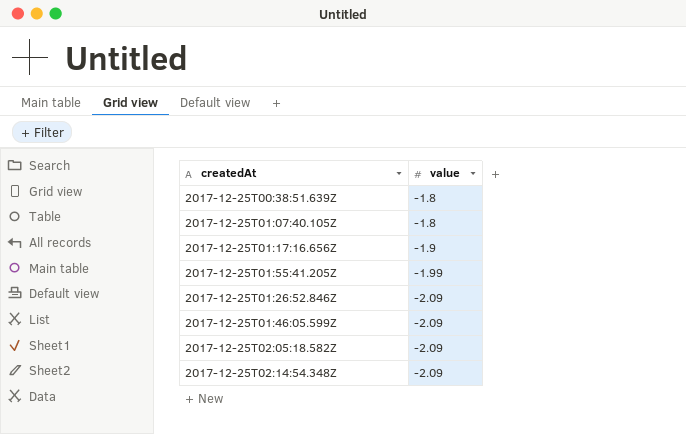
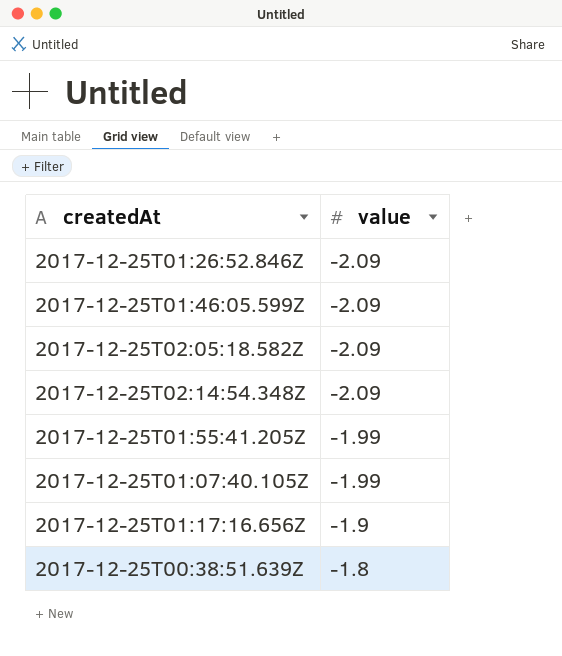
row order: value descending -> value ascending
2017-12-25T01:07:40.105Z | value: -1.8 -> -1.99

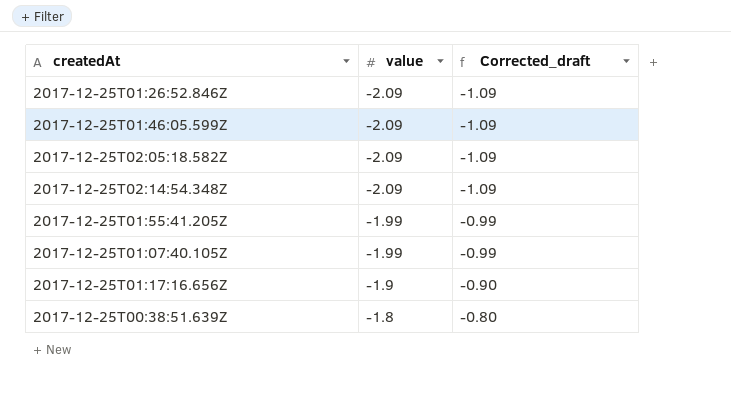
column Corrected_draft | formula: none -> [value] + 1

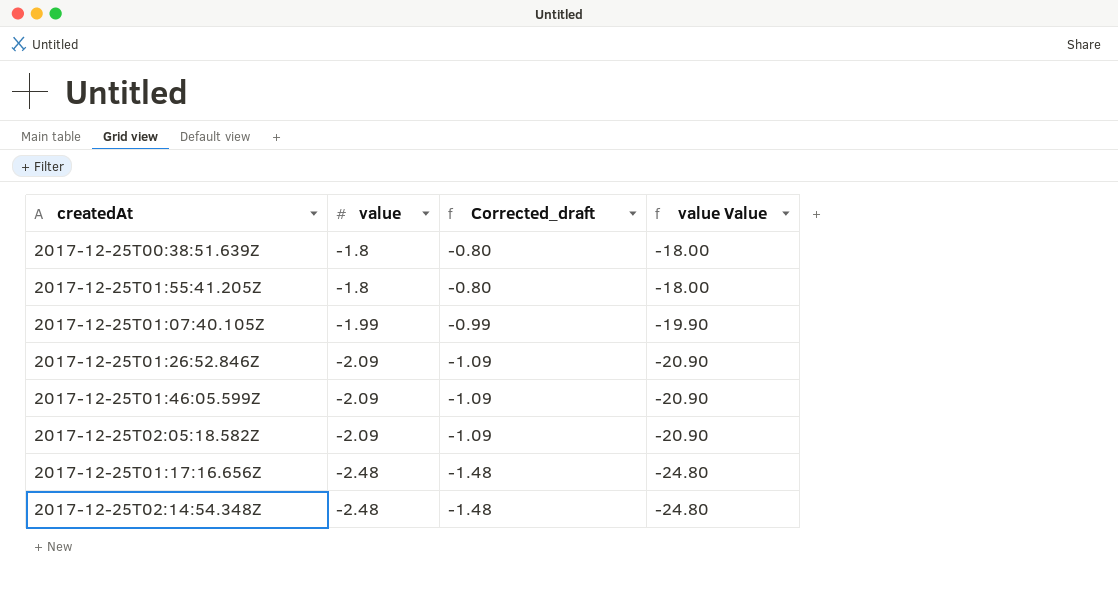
row order: value ascending -> value descending
column value Value | formula: none -> [value] * 10
2017-12-25T01:55:41.205Z | value: -1.99 -> -1.8
2017-12-25T01:55:41.205Z | Corrected_draft: -0.99 -> -0.80
2017-12-25T01:17:16.656Z | value: -1.9 -> -2.48
2017-12-25T01:17:16.656Z | Corrected_draft: -0.90 -> -1.48
2017-12-25T02:14:54.348Z | value: -2.09 -> -2.48
2017-12-25T02:14:54.348Z | Corrected_draft: -1.09 -> -1.48

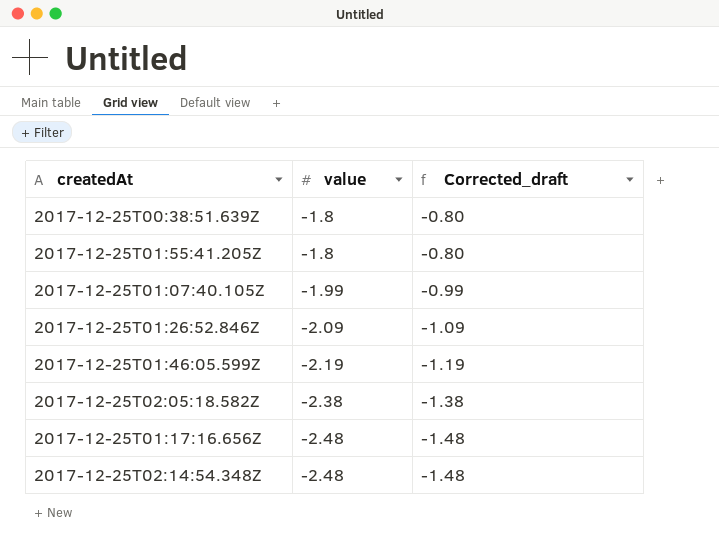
column value Value | formula: [value] * 10 -> none
2017-12-25T01:46:05.599Z | value: -2.09 -> -2.19
2017-12-25T01:46:05.599Z | Corrected_draft: -1.09 -> -1.19
2017-12-25T02:05:18.582Z | value: -2.09 -> -2.38
2017-12-25T02:05:18.582Z | Corrected_draft: -1.09 -> -1.38

